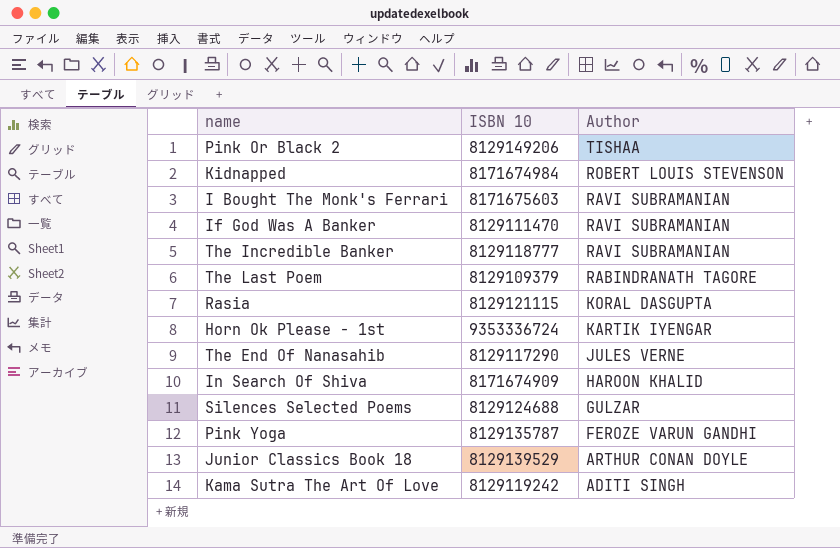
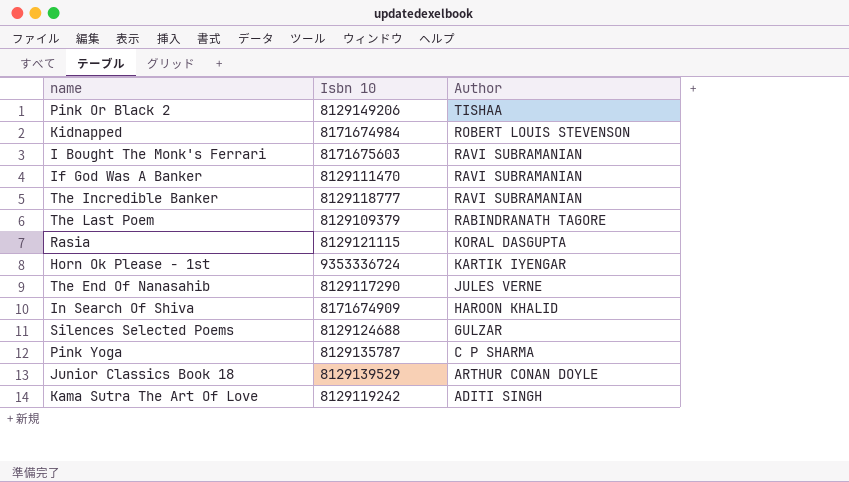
column name: ISBN 10 -> Isbn 10
Pink Yoga | Author: FEROZE VARUN GANDHI -> C P SHARMA

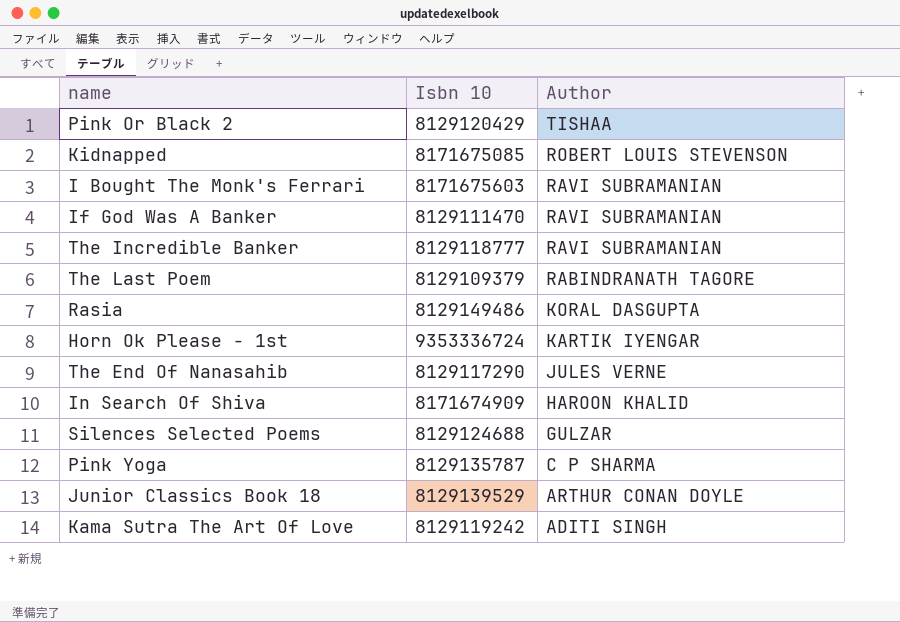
Pink Or Black 2 | Isbn 10: 8129149206 -> 8129120429
Kidnapped | Isbn 10: 8171674984 -> 8171675085
Rasia | Isbn 10: 8129121115 -> 8129149486

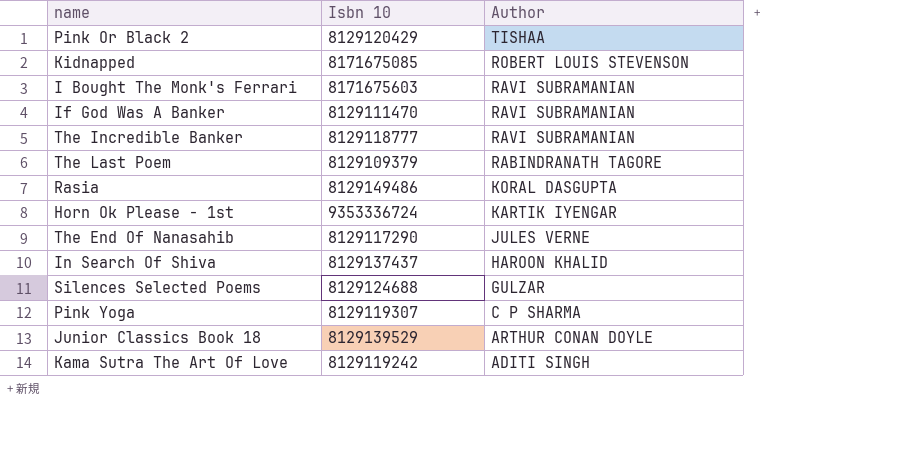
In Search Of Shiva | Isbn 10: 8171674909 -> 8129137437
Pink Yoga | Isbn 10: 8129135787 -> 8129119307

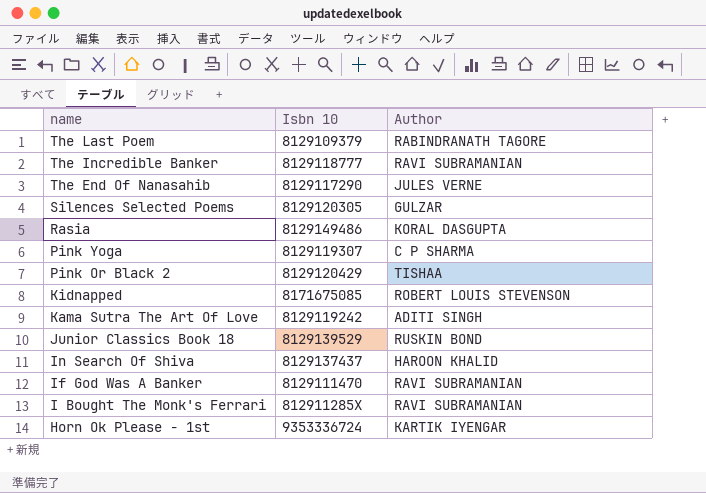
row order: Author descending -> name descending
Silences Selected Poems | Isbn 10: 8129124688 -> 8129120305
Junior Classics Book 18 | Author: ARTHUR CONAN DOYLE -> RUSKIN BOND
I Bought The Monk's Ferrari | Isbn 10: 8171675603 -> 812911285X

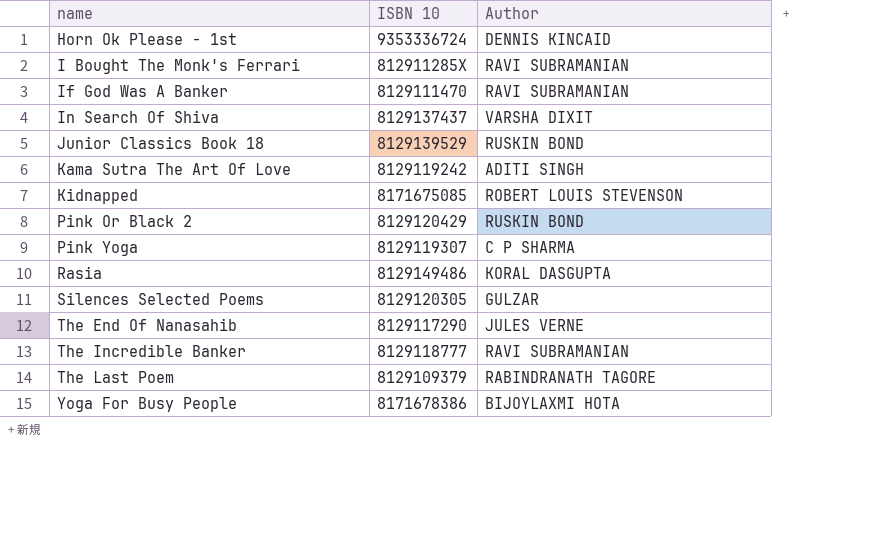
row order: name descending -> name ascending
column name: Isbn 10 -> ISBN 10
Horn Ok Please - 1st | Author: KARTIK IYENGAR -> DENNIS KINCAID
In Search Of Shiva | Author: HAROON KHALID -> VARSHA DIXIT
Pink Or Black 2 | Author: TISHAA -> RUSKIN BOND
row Yoga For Busy People: none -> 8171678386 | BIJOYLAXMI HOTA

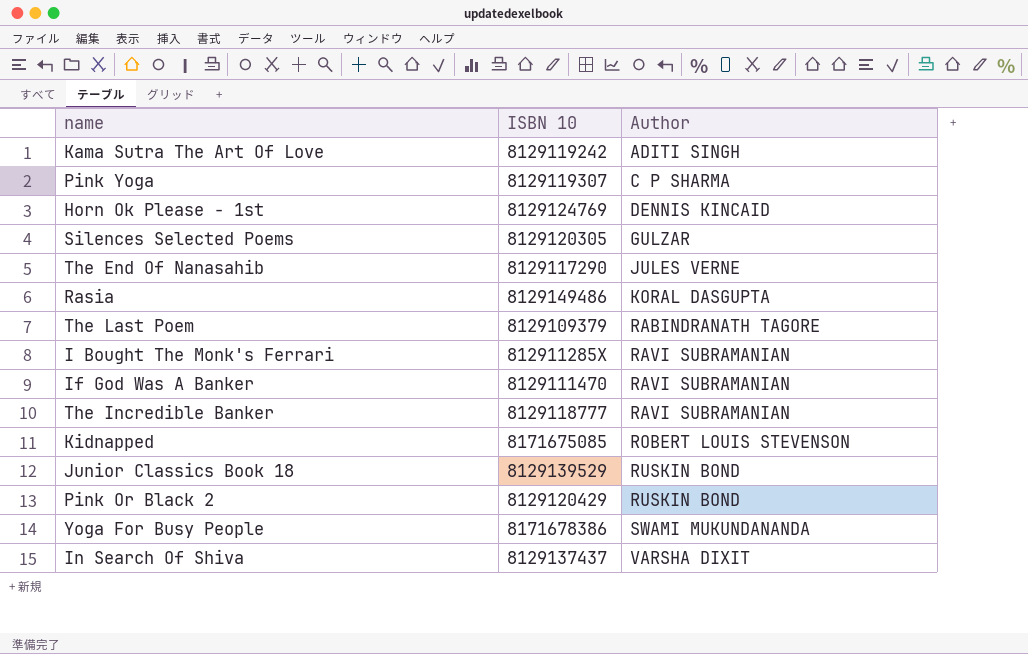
row order: name ascending -> Author ascending
Horn Ok Please - 1st | ISBN 10: 9353336724 -> 8129124769
Yoga For Busy People | Author: BIJOYLAXMI HOTA -> SWAMI MUKUNDANANDA

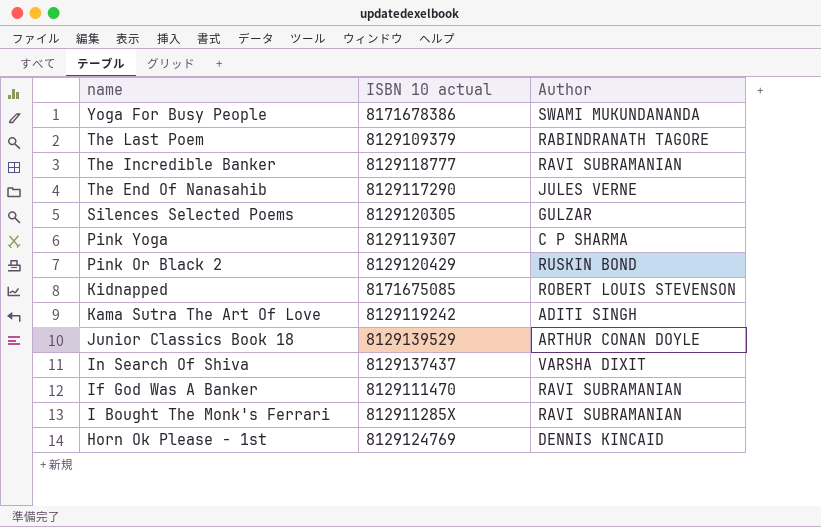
row order: Author ascending -> name descending
column name: ISBN 10 -> ISBN 10 actual
row Rasia: 8129149486 | KORAL DASGUPTA -> none
Junior Classics Book 18 | Author: RUSKIN BOND -> ARTHUR CONAN DOYLE

